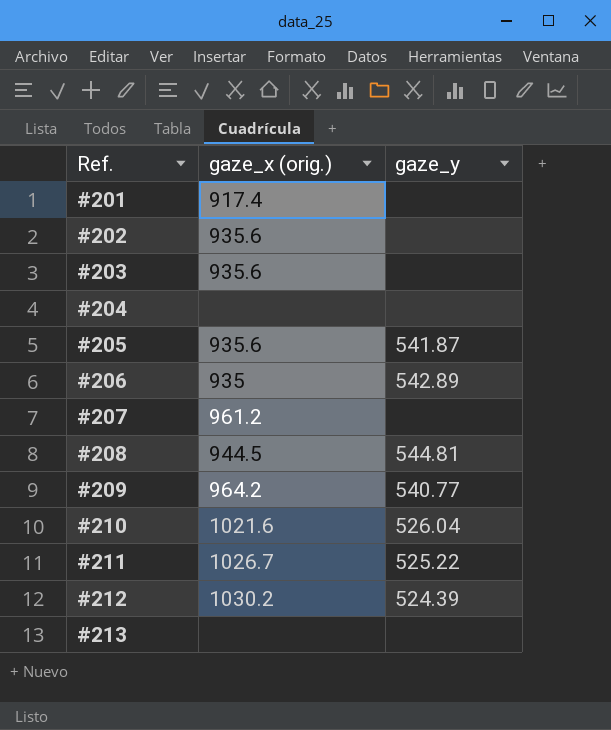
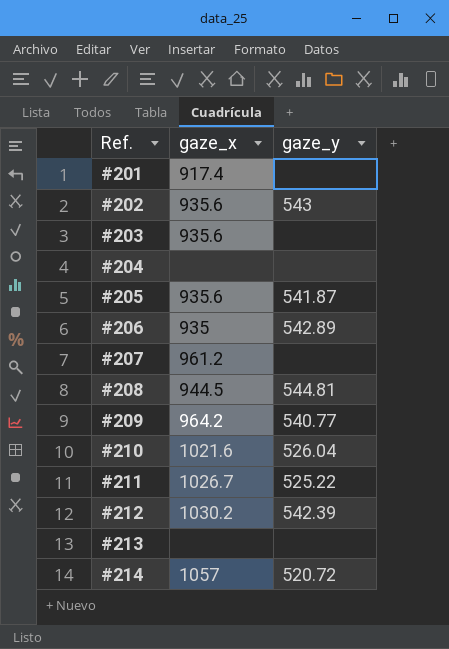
column name: gaze_x (orig.) -> gaze_x
#202 | gaze_y: none -> 543
#212 | gaze_y: 524.39 -> 542.39
row #214: none -> 1057 | 520.72

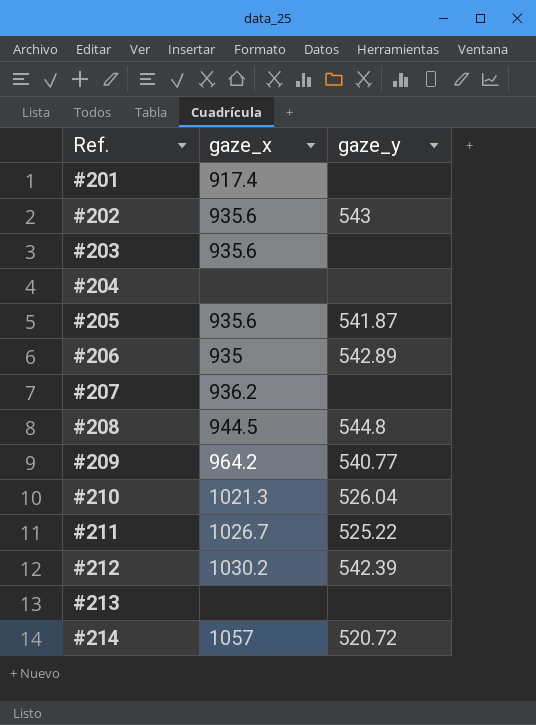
#207 | gaze_x: 961.2 -> 936.2
#208 | gaze_y: 544.81 -> 544.8
#210 | gaze_x: 1021.6 -> 1021.3

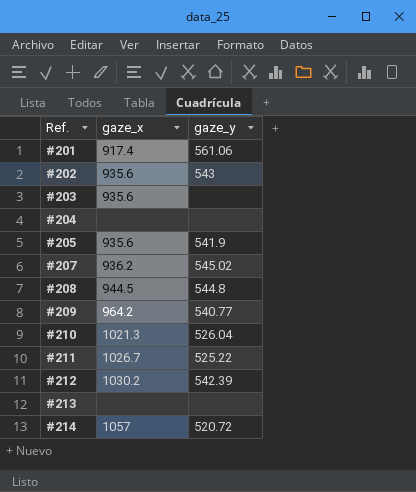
row #206: 935 | 542.89 -> none
#201 | gaze_y: none -> 561.06
#205 | gaze_y: 541.87 -> 541.9
#207 | gaze_y: none -> 545.02

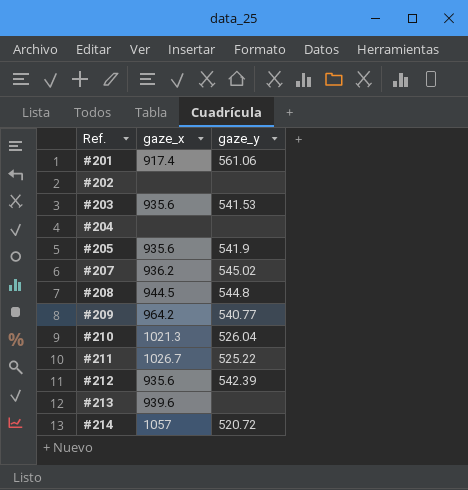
#202 | gaze_x: 935.6 -> none
#202 | gaze_y: 543 -> none
#203 | gaze_y: none -> 541.53
#212 | gaze_x: 1030.2 -> 935.6
#213 | gaze_x: none -> 939.6

